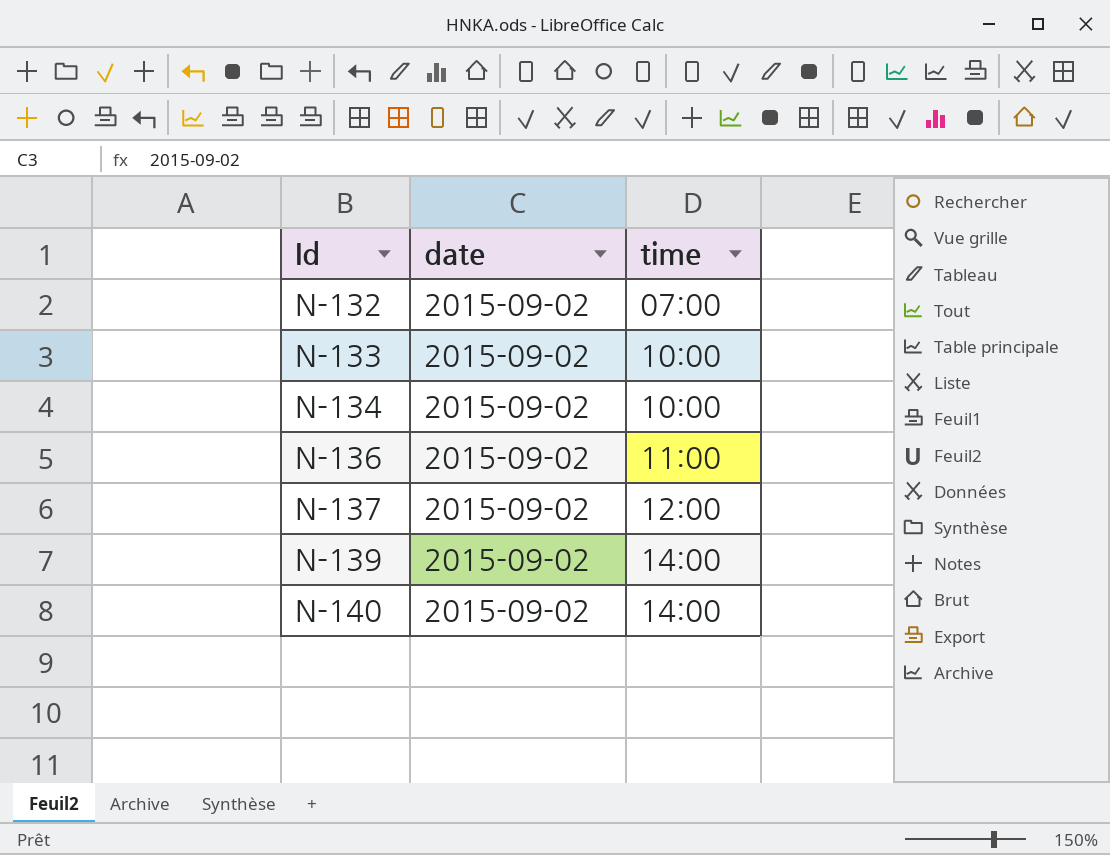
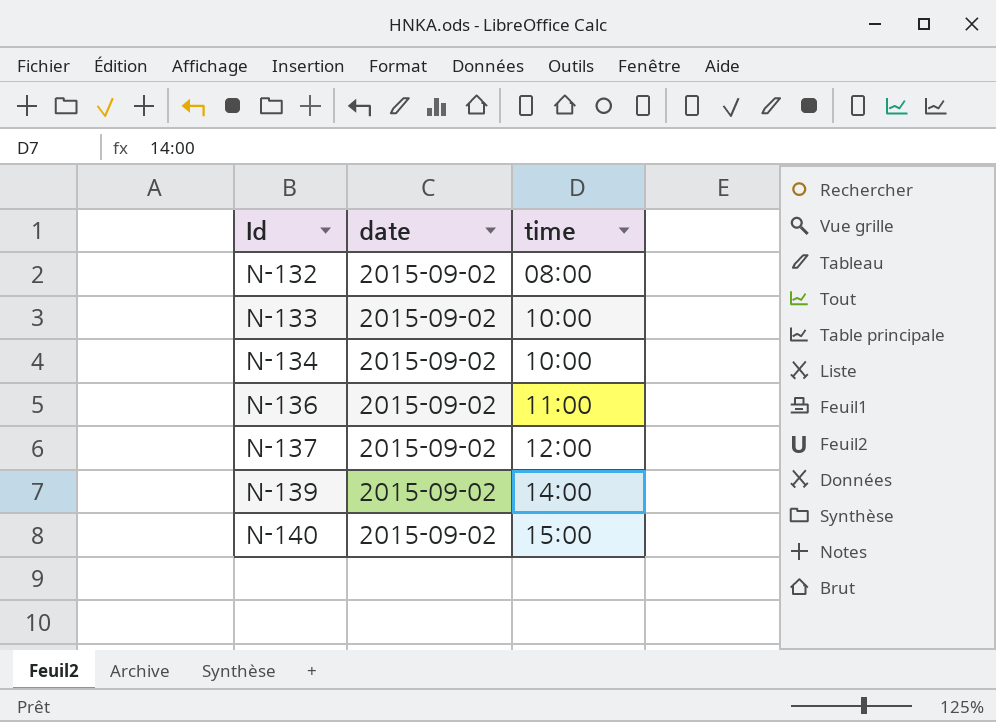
N-132 | time: 07:00 -> 08:00
N-140 | time: 14:00 -> 15:00

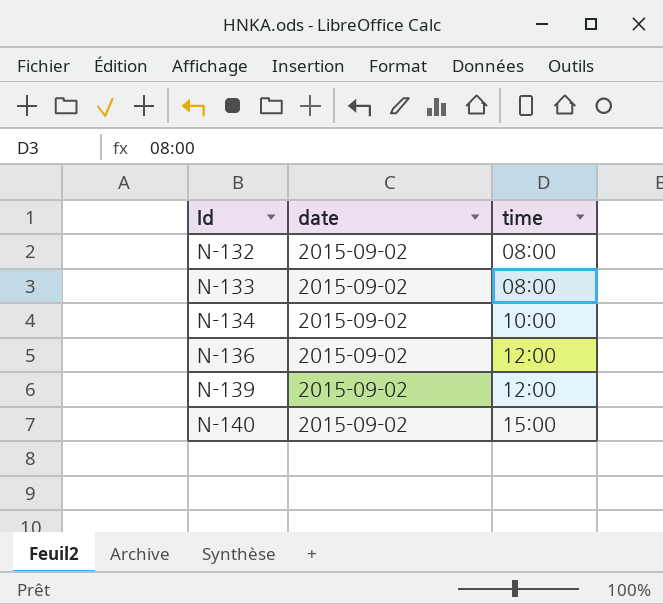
row N-137: 2015-09-02 | 12:00 -> none
N-133 | time: 10:00 -> 08:00
N-136 | time: 11:00 -> 12:00
N-139 | time: 14:00 -> 12:00

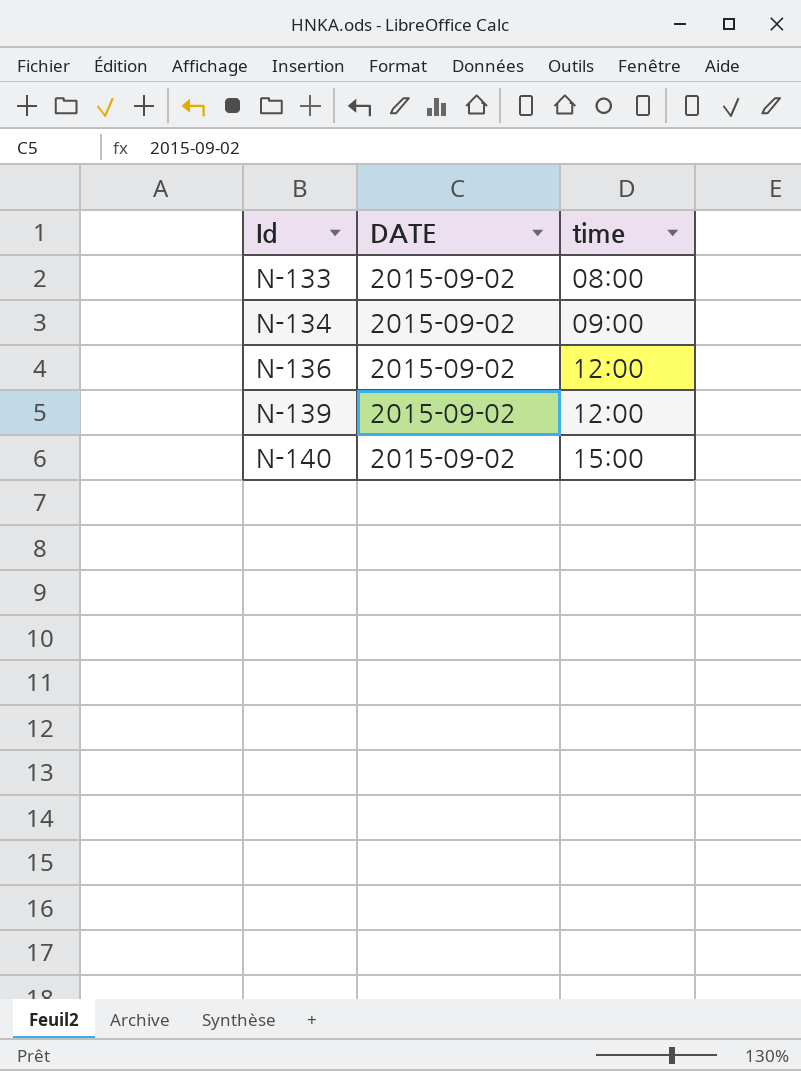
column name: date -> DATE
row N-132: 2015-09-02 | 08:00 -> none
N-134 | time: 10:00 -> 09:00

